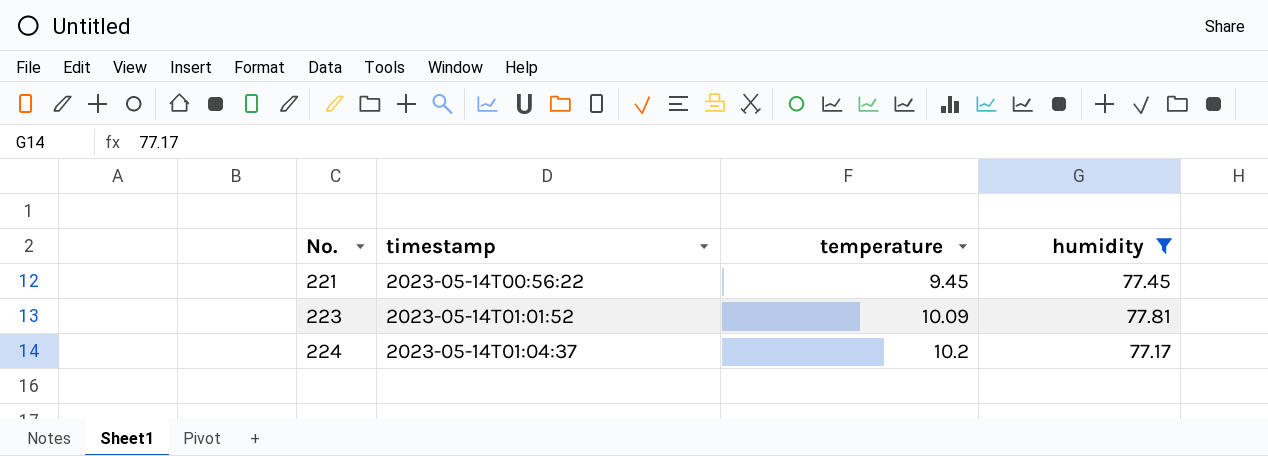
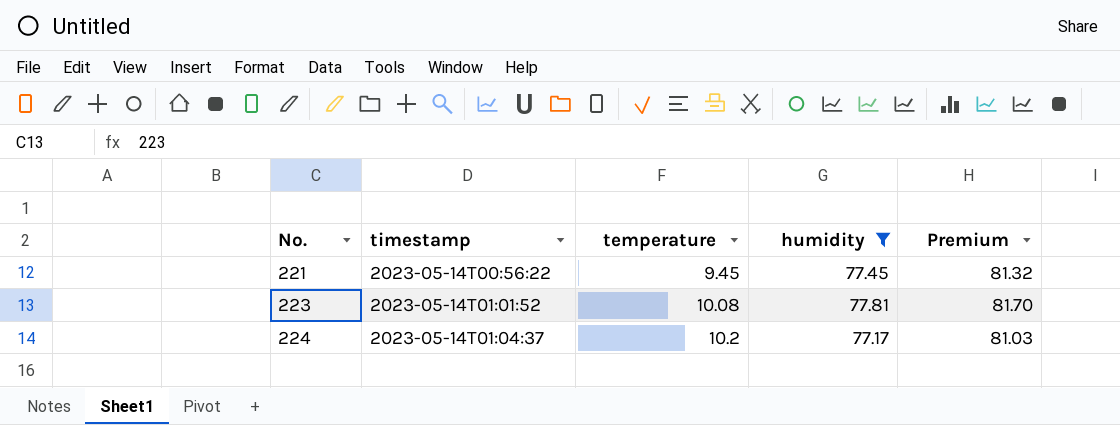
column Premium | formula: none -> [humidity] * 1.05
223 | temperature: 10.09 -> 10.08

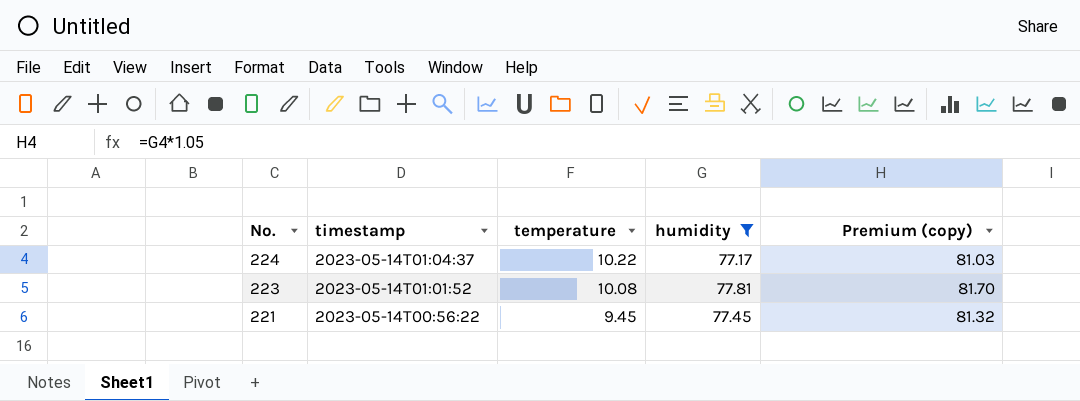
row order: No. ascending -> No. descending
column name: Premium -> Premium (copy)
224 | temperature: 10.2 -> 10.22

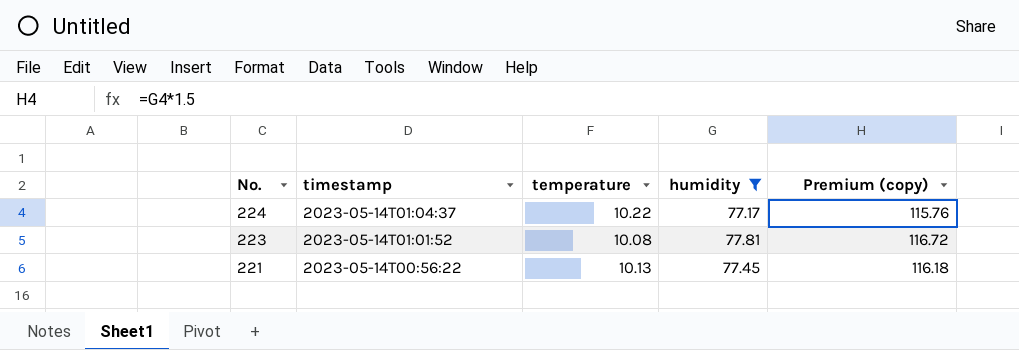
column Premium (copy) | formula: [humidity] * 1.05 -> [humidity] * 1.5
221 | temperature: 9.45 -> 10.13

